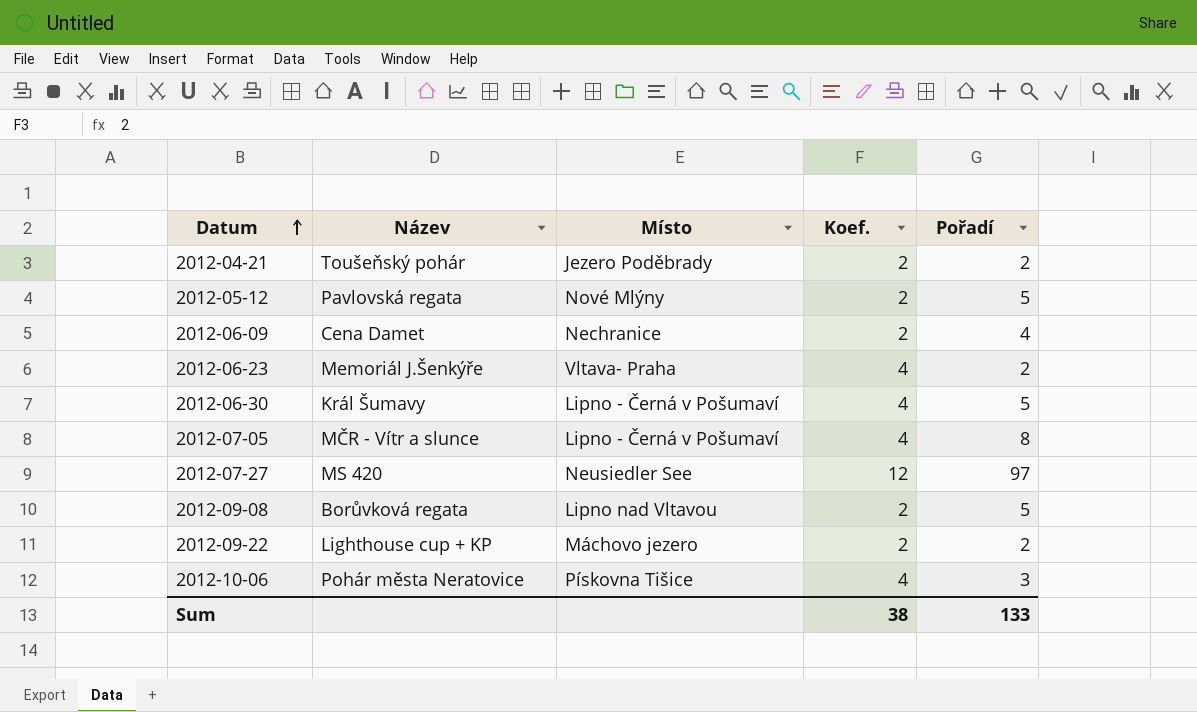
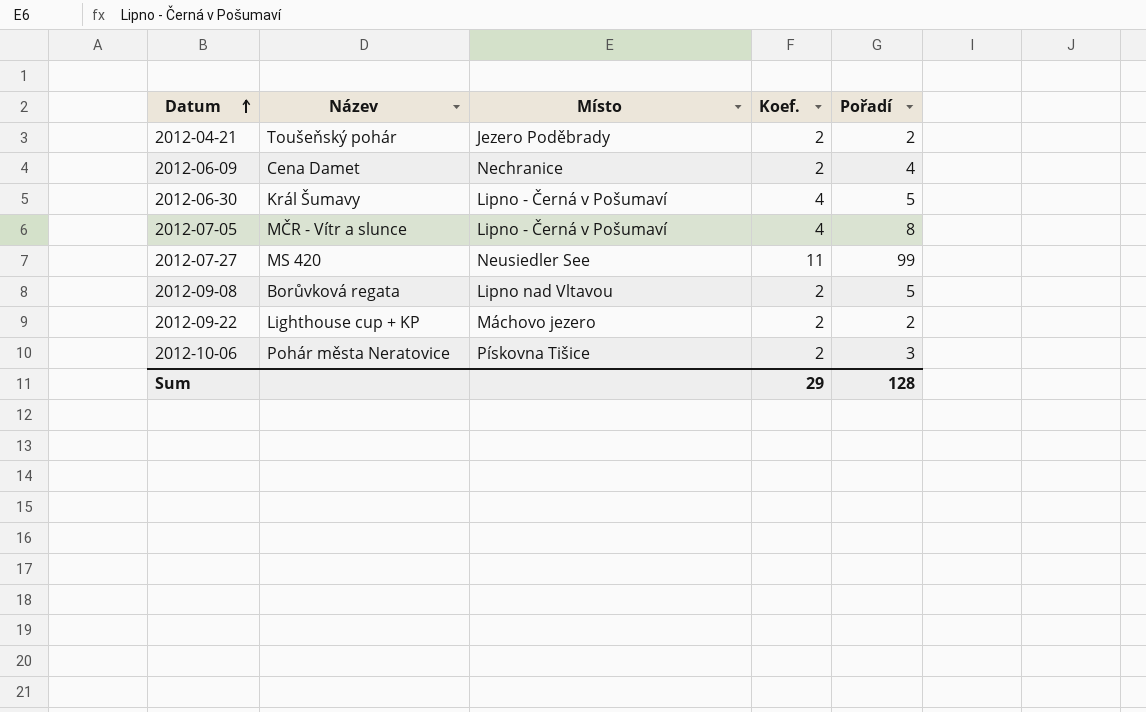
row 2012-05-12: Pavlovská regata | Nové Mlýny | 2 | 5 -> none
row 2012-06-23: Memoriál J.Šenkýře | Vltava- Praha | 4 | 2 -> none
2012-07-27 | Koef.: 12 -> 11
2012-07-27 | Pořadí: 97 -> 99
2012-10-06 | Koef.: 4 -> 2
Sum | Koef.: 38 -> 29
Sum | Pořadí: 133 -> 128

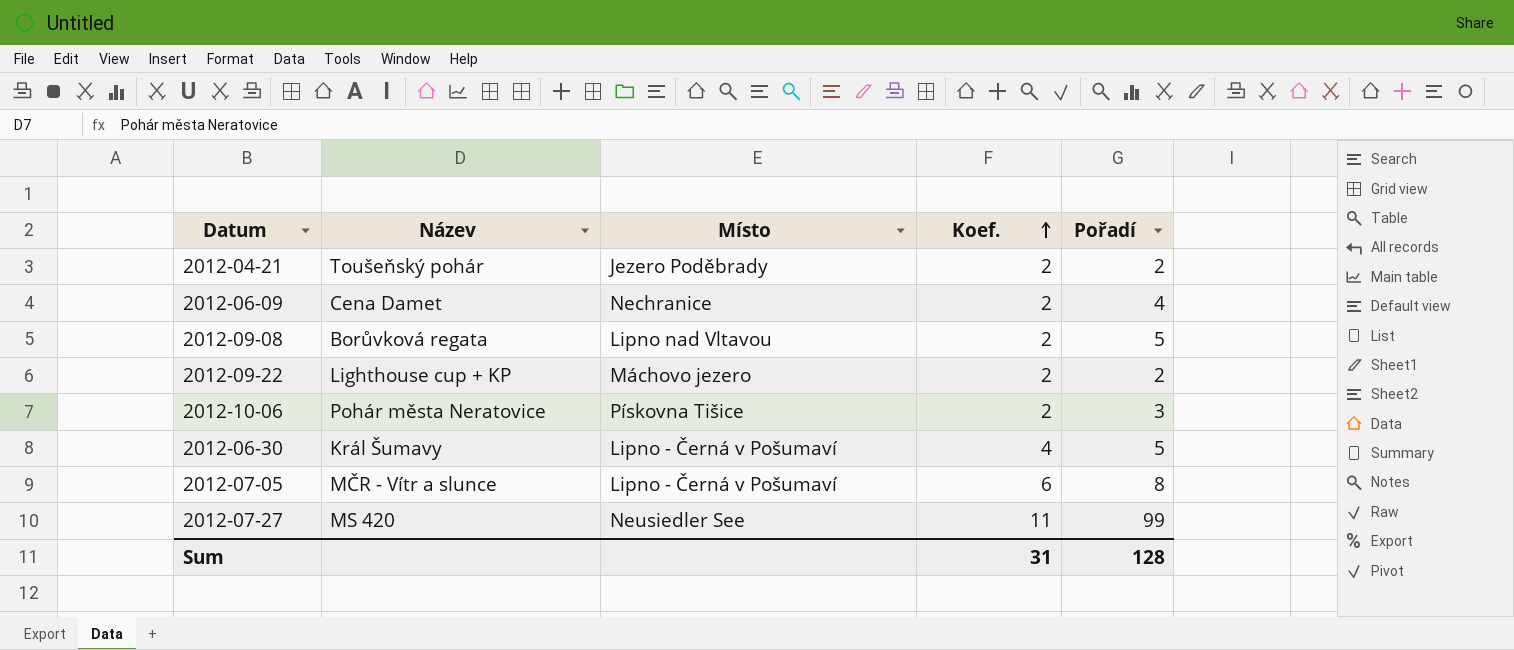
row order: Datum ascending -> Koef. ascending
2012-07-05 | Koef.: 4 -> 6
Sum | Koef.: 29 -> 31

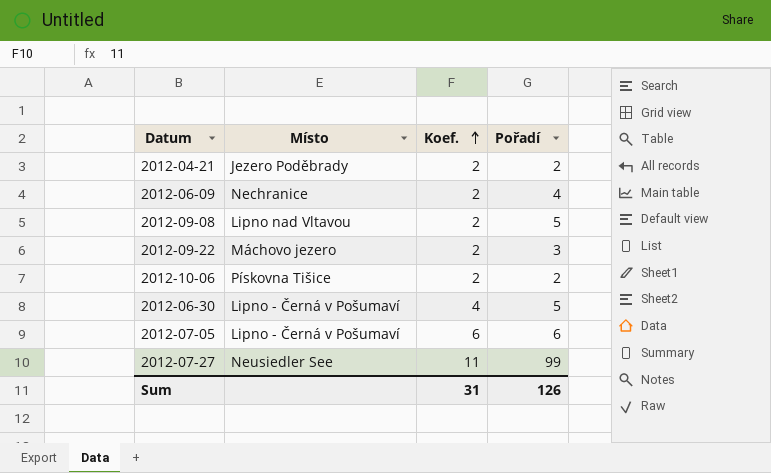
column Název | position: 2 -> none
2012-09-22 | Pořadí: 2 -> 3
2012-10-06 | Pořadí: 3 -> 2
2012-07-05 | Pořadí: 8 -> 6
Sum | Pořadí: 128 -> 126

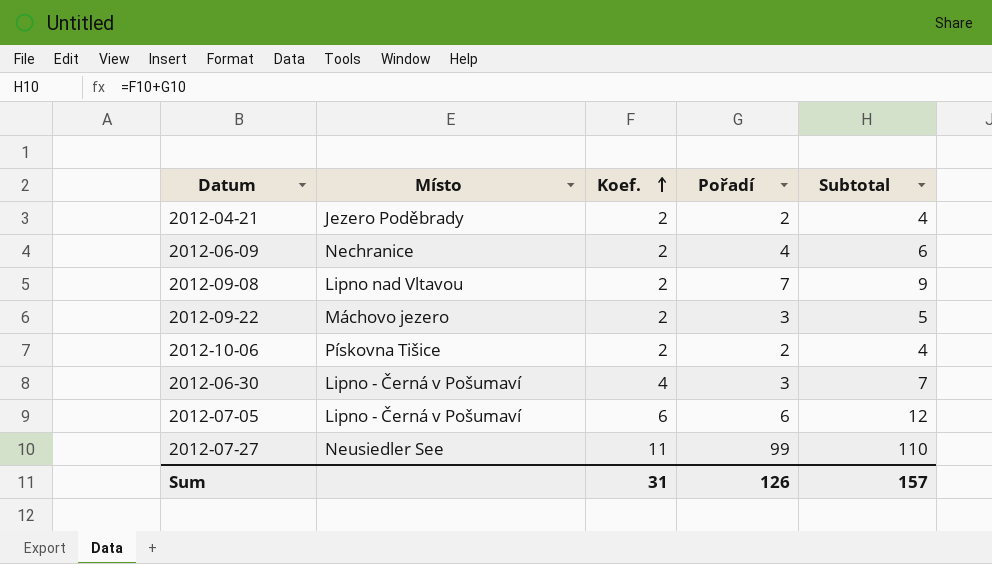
column Subtotal | formula: none -> [Koef.] + [Pořadí]
2012-09-08 | Pořadí: 5 -> 7
2012-06-30 | Pořadí: 5 -> 3

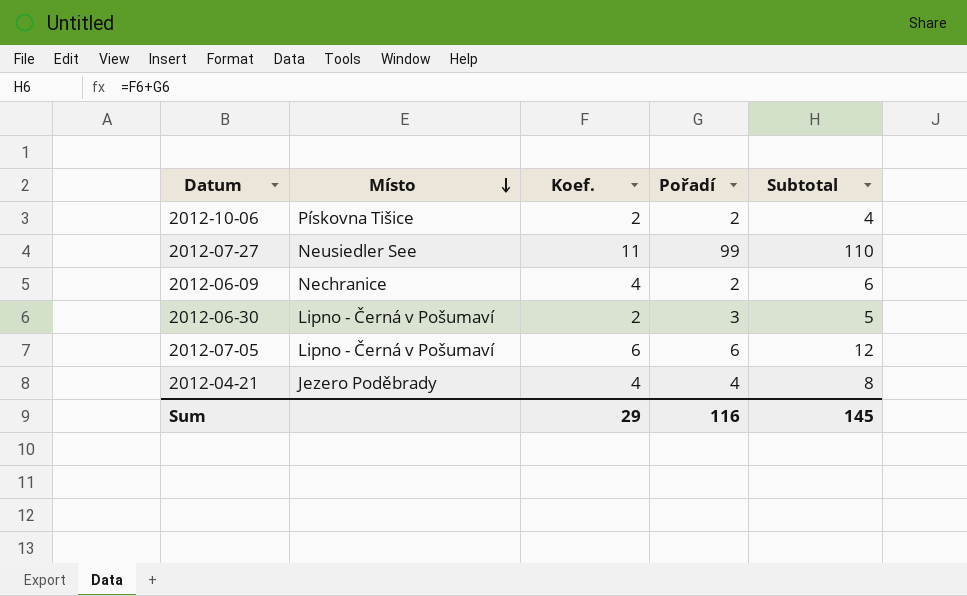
row order: Koef. ascending -> Místo descending
row 2012-09-08: Lipno nad Vltavou | 2 | 7 | 9 -> none
row 2012-09-22: Máchovo jezero | 2 | 3 | 5 -> none
2012-06-09 | Koef.: 2 -> 4
2012-06-09 | Pořadí: 4 -> 2
2012-06-30 | Koef.: 4 -> 2
2012-06-30 | Subtotal: 7 -> 5
2012-04-21 | Koef.: 2 -> 4
2012-04-21 | Pořadí: 2 -> 4
2012-04-21 | Subtotal: 4 -> 8
Sum | Koef.: 31 -> 29
Sum | Pořadí: 126 -> 116
Sum | Subtotal: 157 -> 145

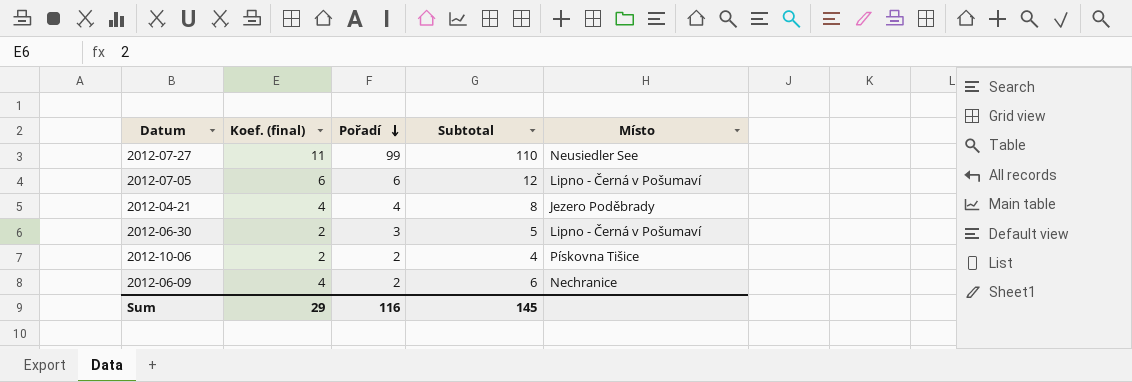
row order: Místo descending -> Pořadí descending
column name: Koef. -> Koef. (final)
column Místo | position: 2 -> 5

